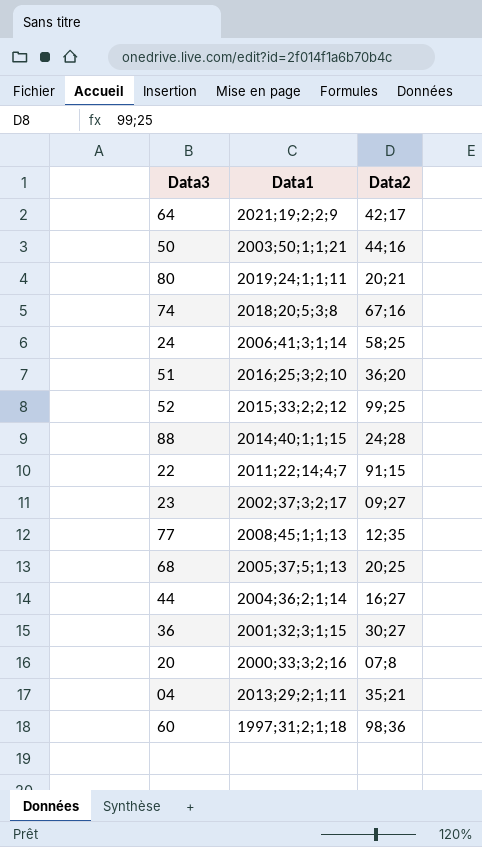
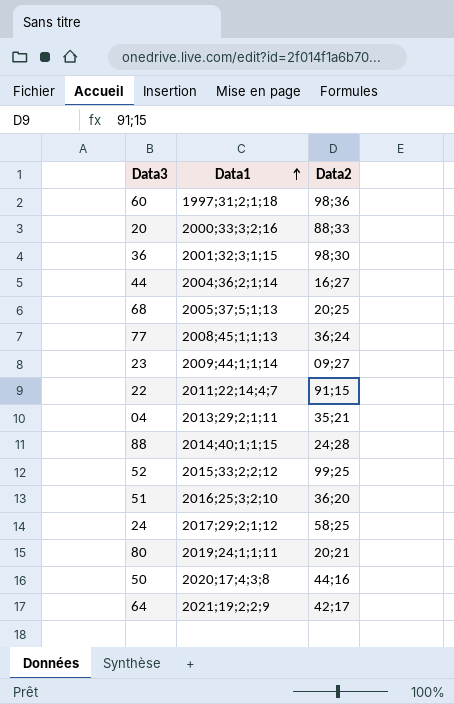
row order: none -> Data1 ascending
row 74: 2018;20;5;3;8 | 67;16 -> none
20 | Data2: 07;8 -> 88;33
36 | Data2: 30;27 -> 98;30
77 | Data2: 12;35 -> 36;24
23 | Data1: 2002;37;3;2;17 -> 2009;44;1;1;14
24 | Data1: 2006;41;3;1;14 -> 2017;29;2;1;12
50 | Data1: 2003;50;1;1;21 -> 2020;17;4;3;8

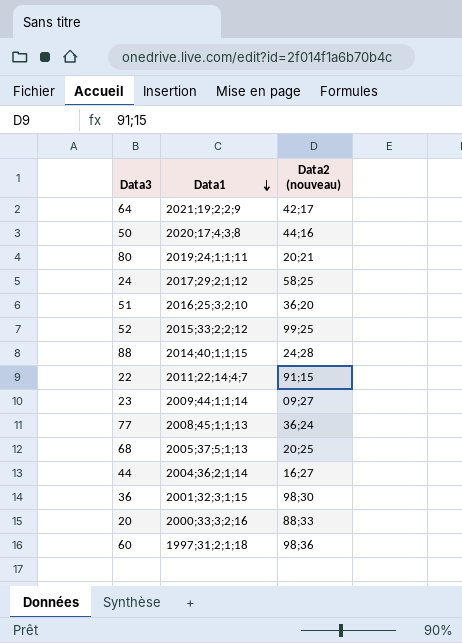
row order: Data1 ascending -> Data1 descending
column name: Data2 -> Data2 (nouveau)
row 04: 2013;29;2;1;11 | 35;21 -> none

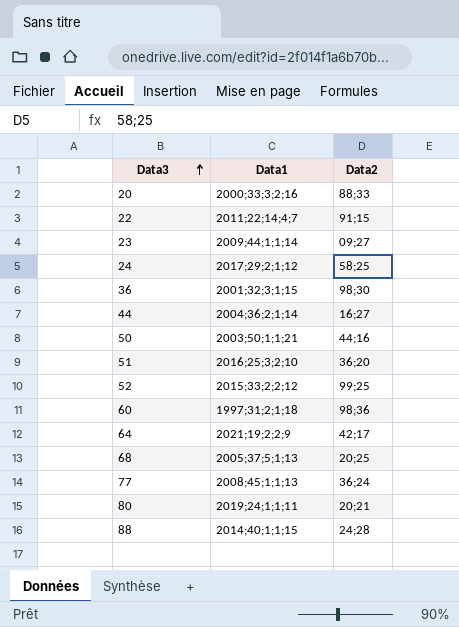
row order: Data1 descending -> Data3 ascending
column name: Data2 (nouveau) -> Data2
50 | Data1: 2020;17;4;3;8 -> 2003;50;1;1;21

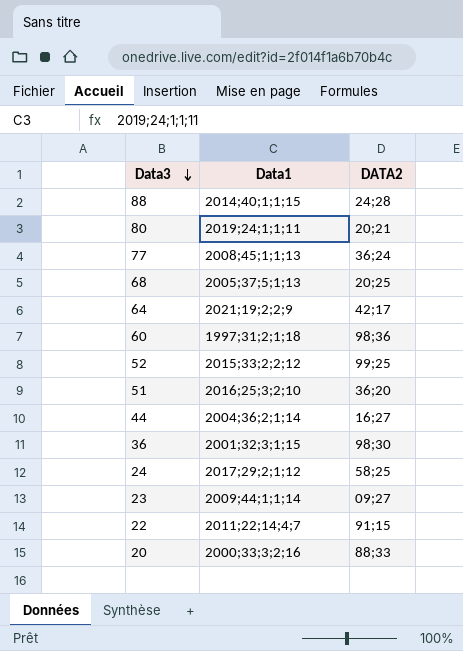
row order: Data3 ascending -> Data3 descending
column name: Data2 -> DATA2
row 50: 2003;50;1;1;21 | 44;16 -> none

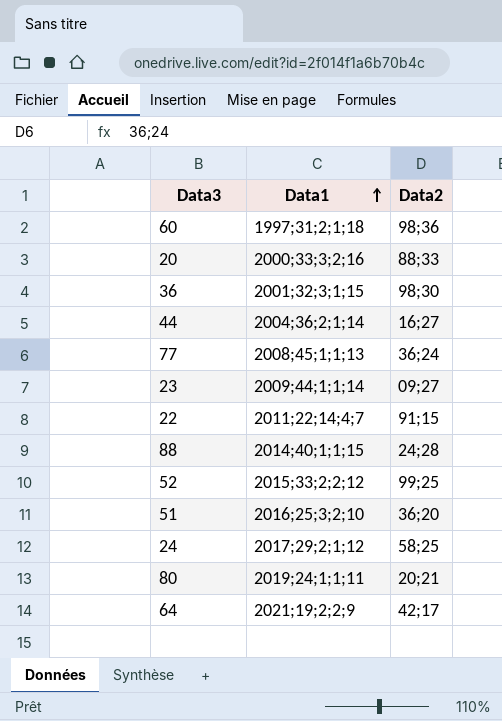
row order: Data3 descending -> Data1 ascending
column name: DATA2 -> Data2
row 68: 2005;37;5;1;13 | 20;25 -> none

